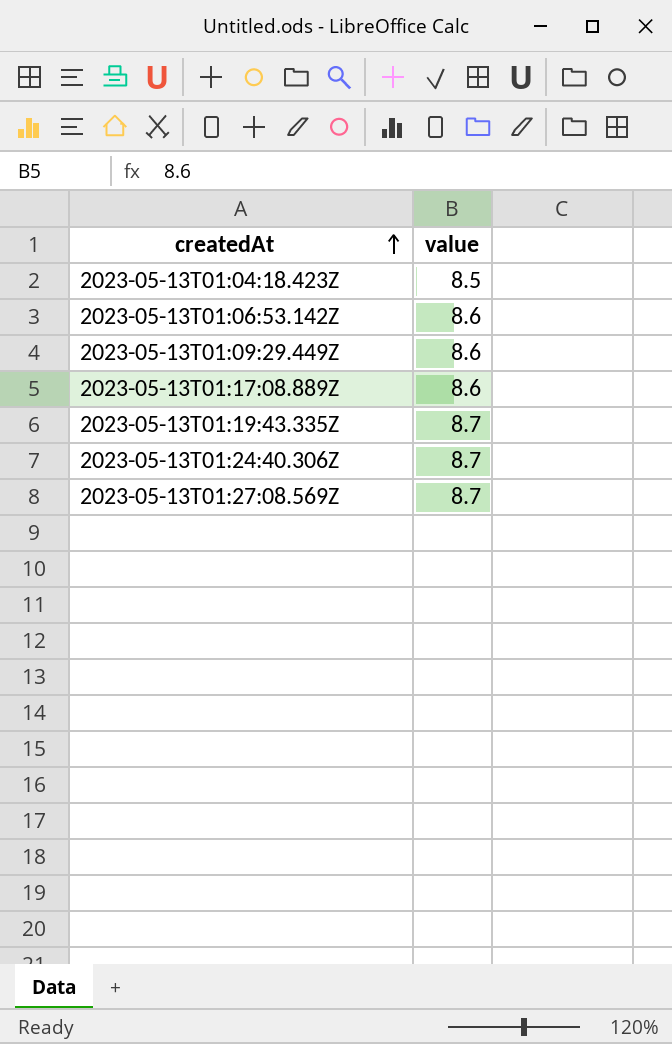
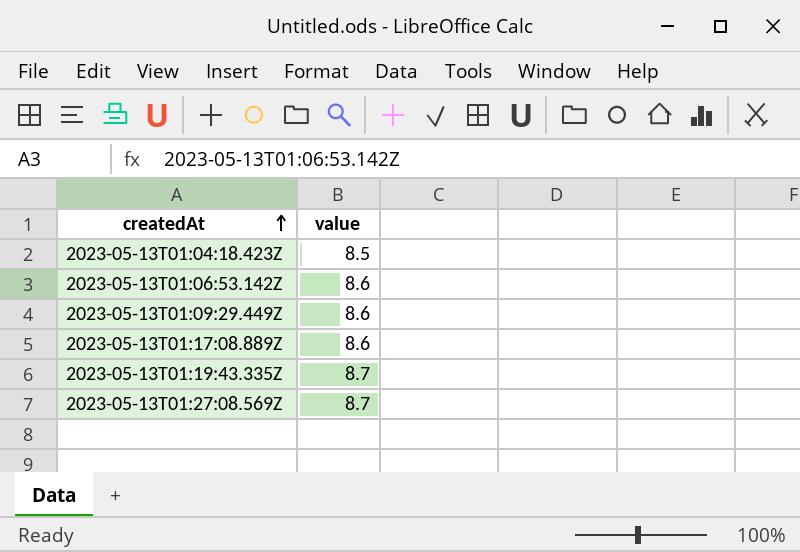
row 2023-05-13T01:24:40.306Z: 8.7 -> none

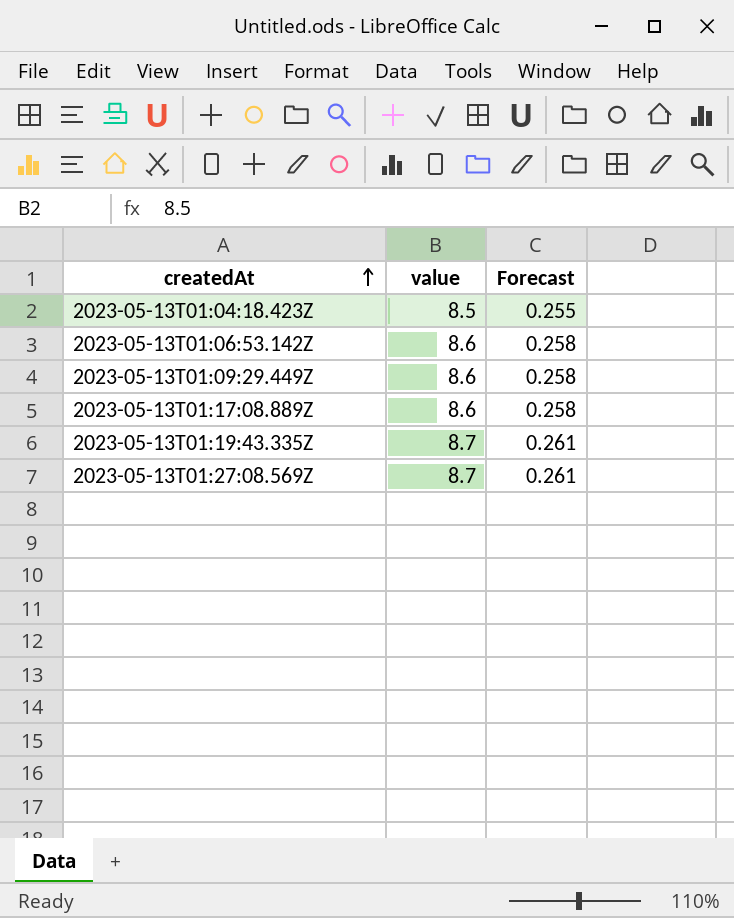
column Forecast | formula: none -> [value] * 0.03

